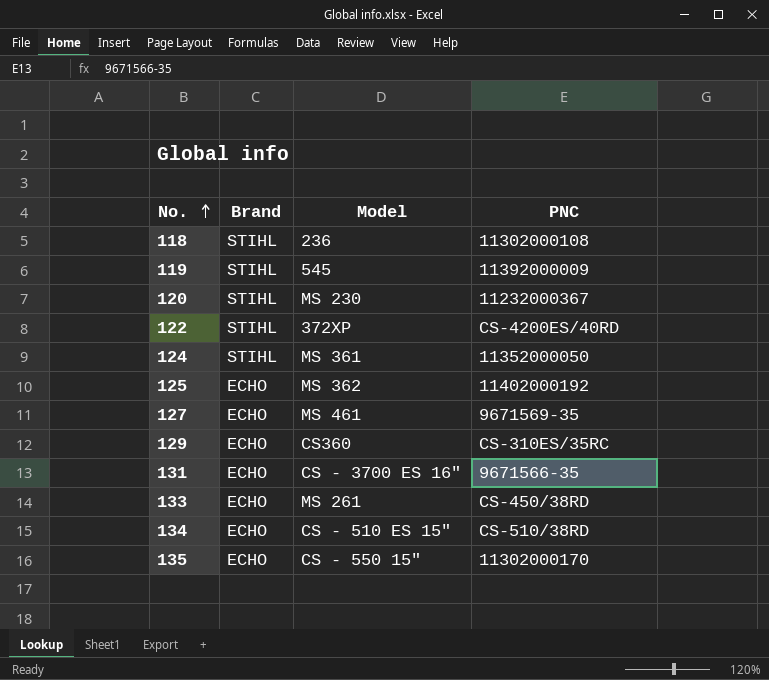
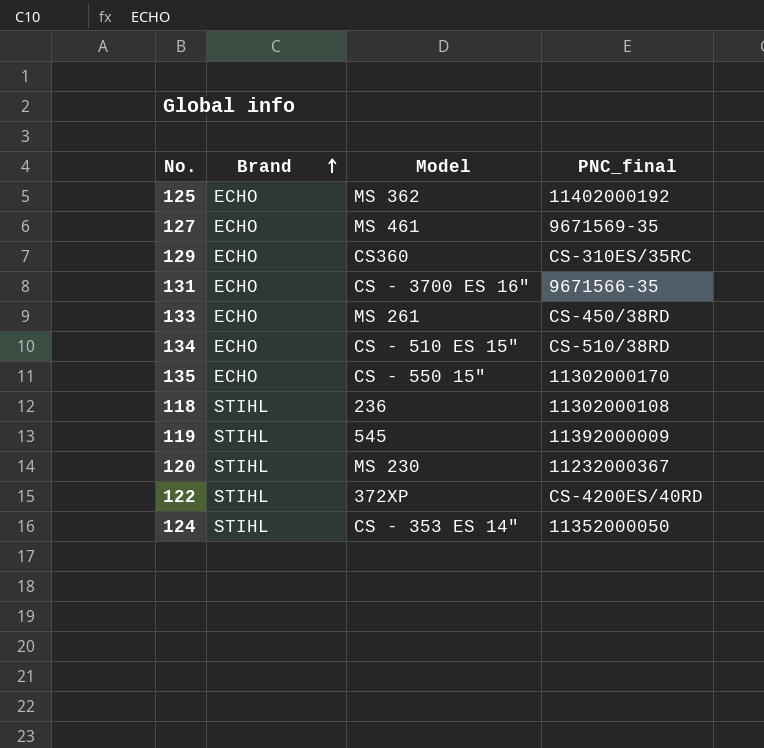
row order: No. ascending -> Brand ascending
column name: PNC -> PNC_final
124 | Model: MS 361 -> CS - 353 ES 14"

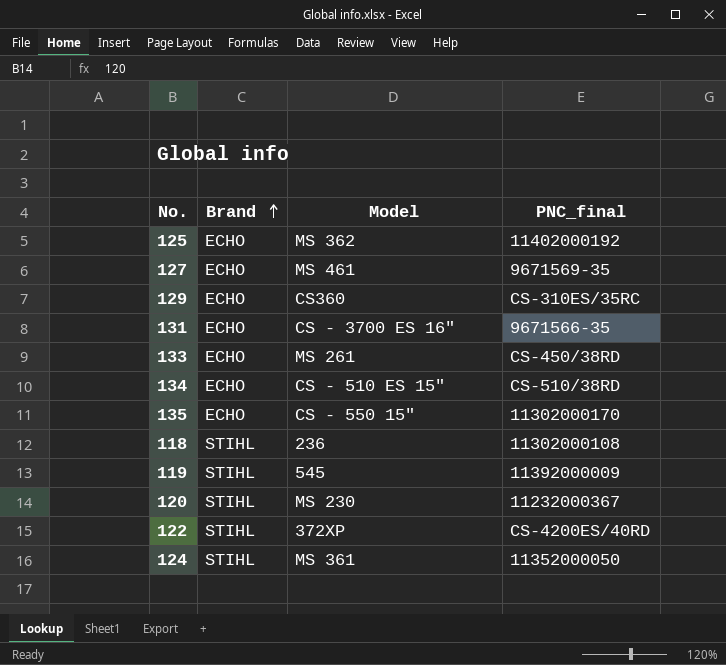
124 | Model: CS - 353 ES 14" -> MS 361

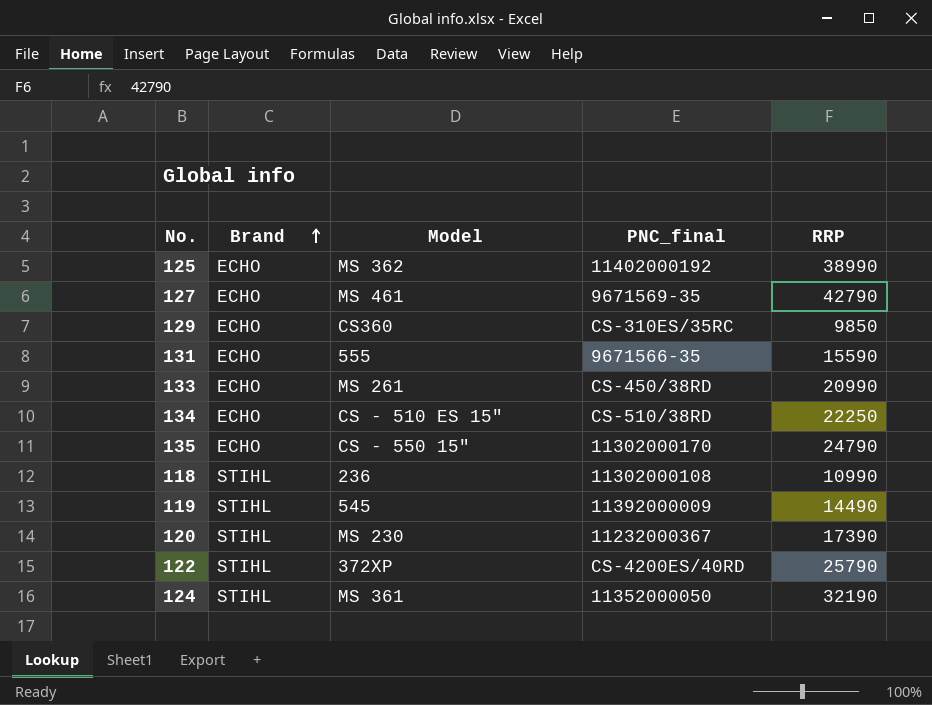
column RRP | position: none -> 5
131 | Model: CS - 3700 ES 16" -> 555

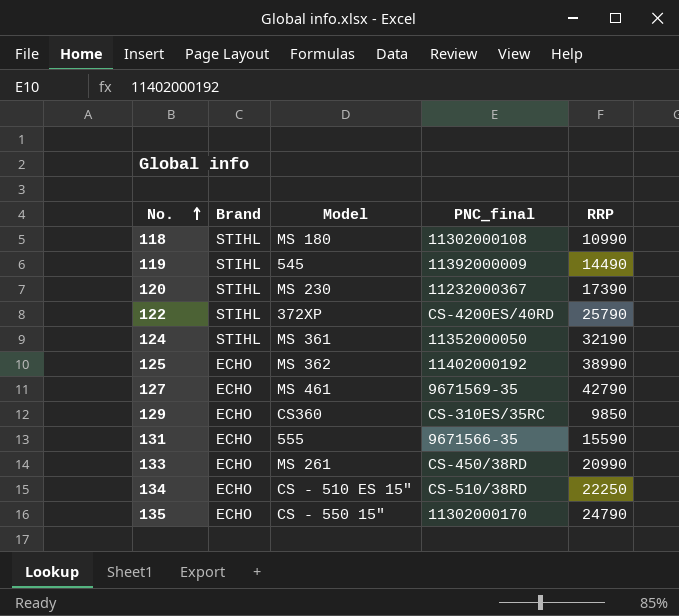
row order: Brand ascending -> No. ascending
118 | Model: 236 -> MS 180

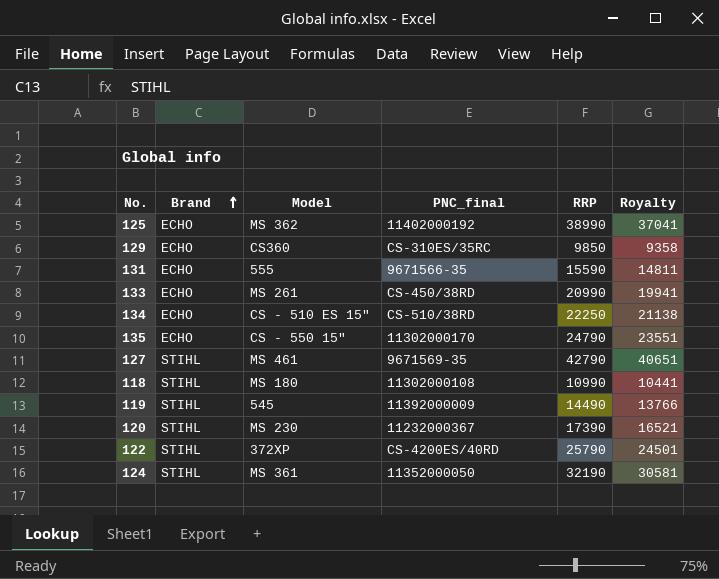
row order: No. ascending -> Brand ascending
column Royalty | formula: none -> [RRP] * 0.95
127 | Brand: ECHO -> STIHL

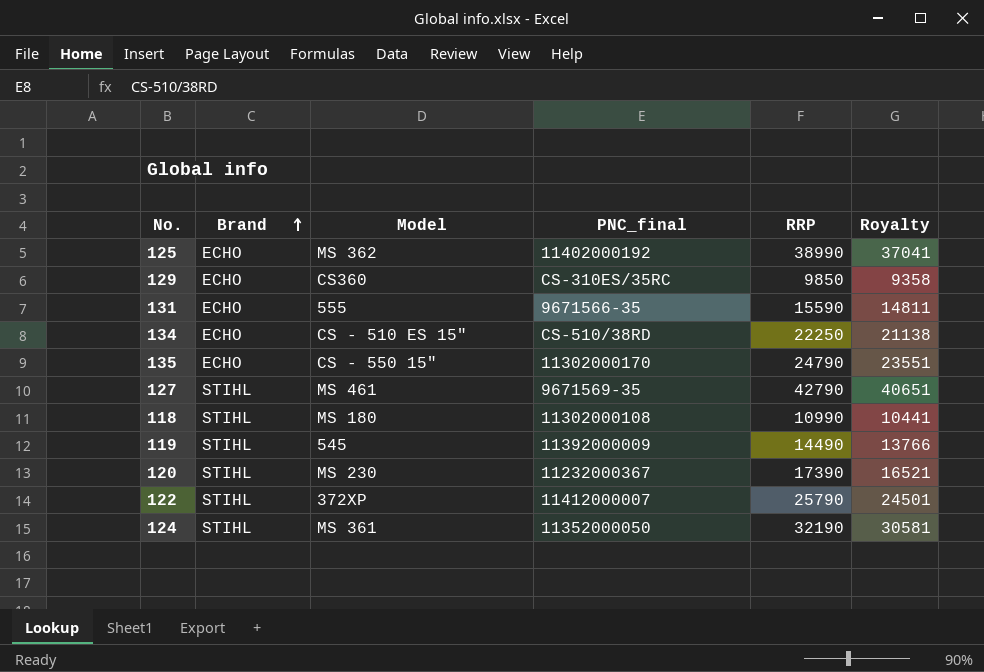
row 133: ECHO | MS 261 | CS-450/38RD | 20990 | 19941 -> none
122 | PNC_final: CS-4200ES/40RD -> 11412000007

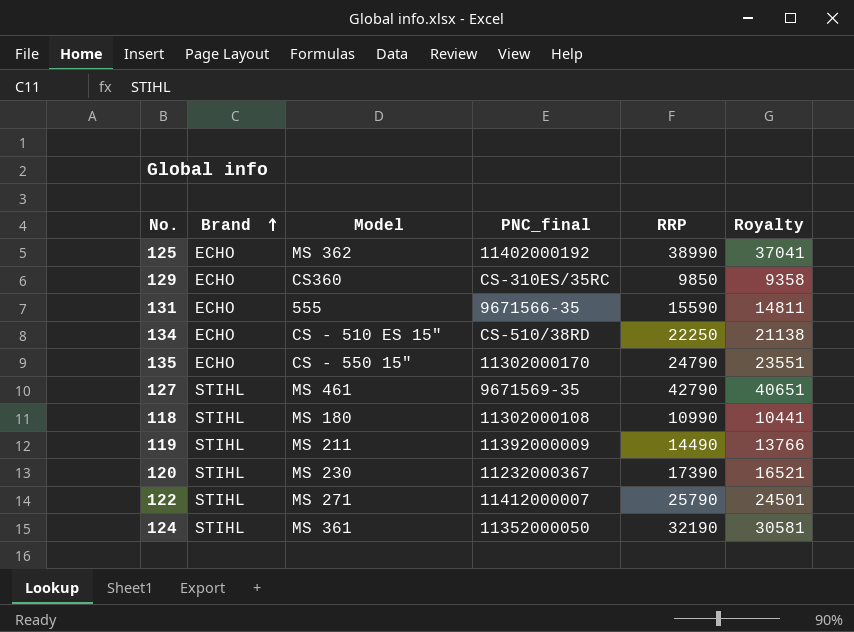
119 | Model: 545 -> MS 211
122 | Model: 372XP -> MS 271

